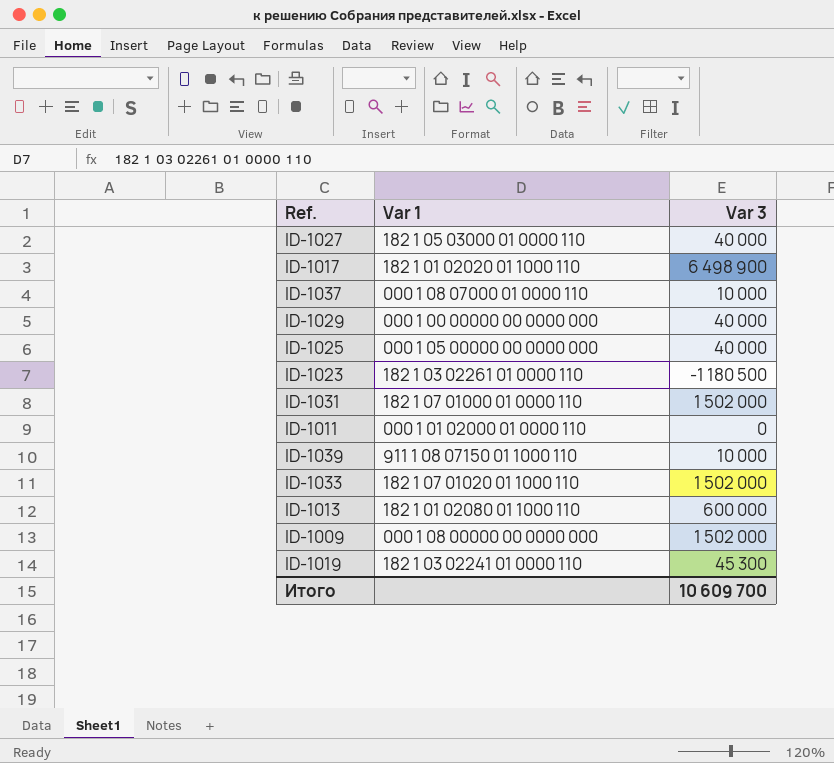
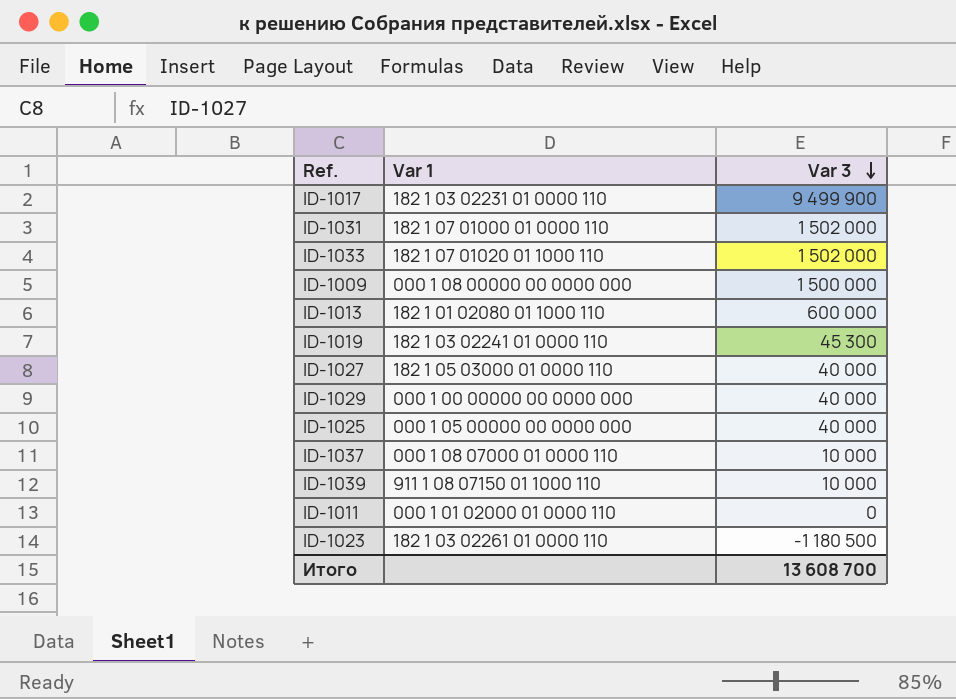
row order: none -> Var 3 descending
ID-1017 | Var 1: 182 1 01 02020 01 1000 110 -> 182 1 03 02231 01 0000 110
ID-1017 | Var 3: 6 498 900 -> 9 499 900
ID-1009 | Var 3: 1 502 000 -> 1 500 000
Итого | Var 3: 10 609 700 -> 13 608 700

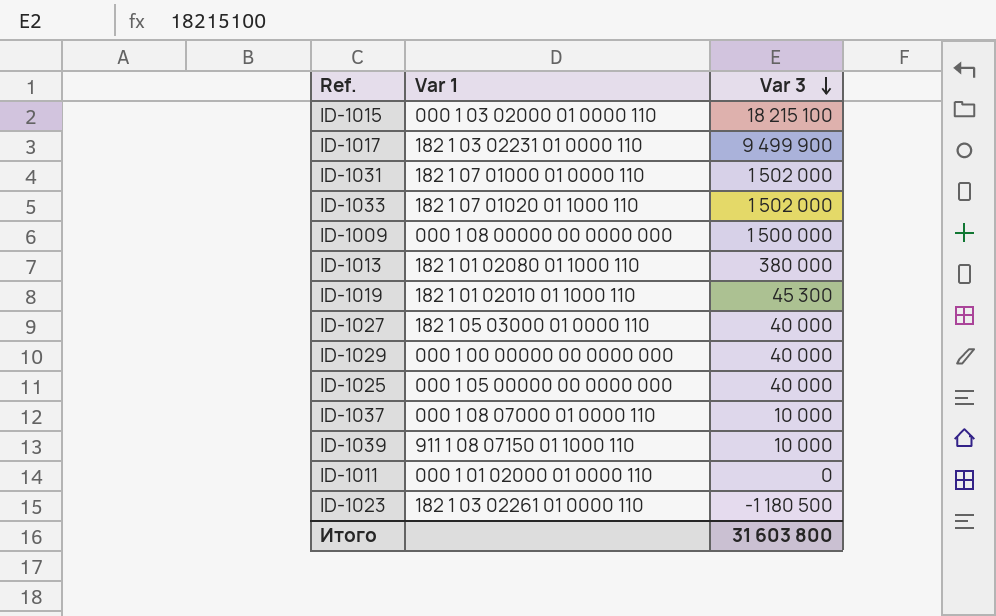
row ID-1015: none -> 000 1 03 02000 01 0000 110 | 18 215 100
ID-1013 | Var 3: 600 000 -> 380 000
ID-1019 | Var 1: 182 1 03 02241 01 0000 110 -> 182 1 01 02010 01 1000 110
Итого | Var 3: 13 608 700 -> 31 603 800

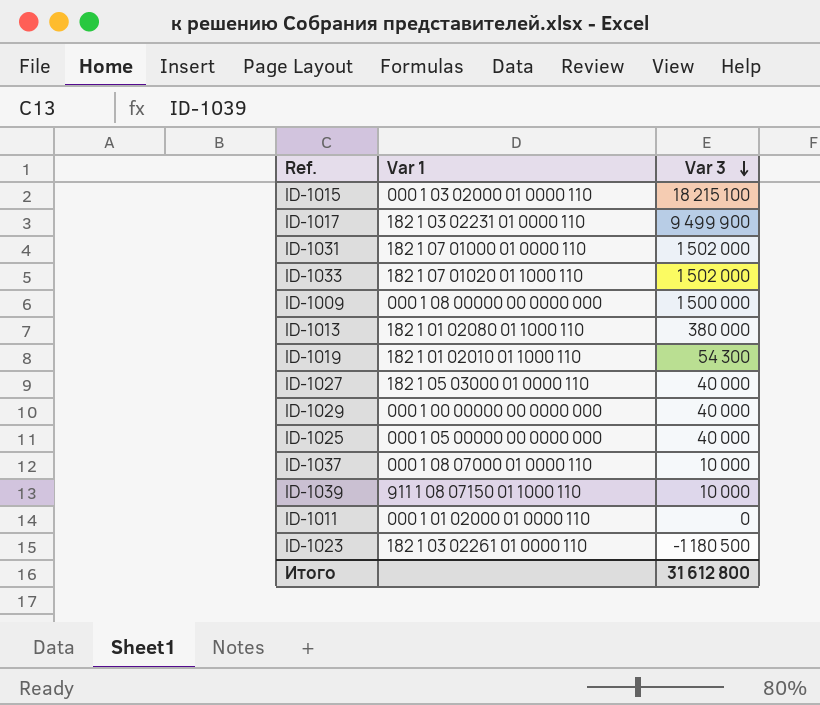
ID-1019 | Var 3: 45 300 -> 54 300
Итого | Var 3: 31 603 800 -> 31 612 800

